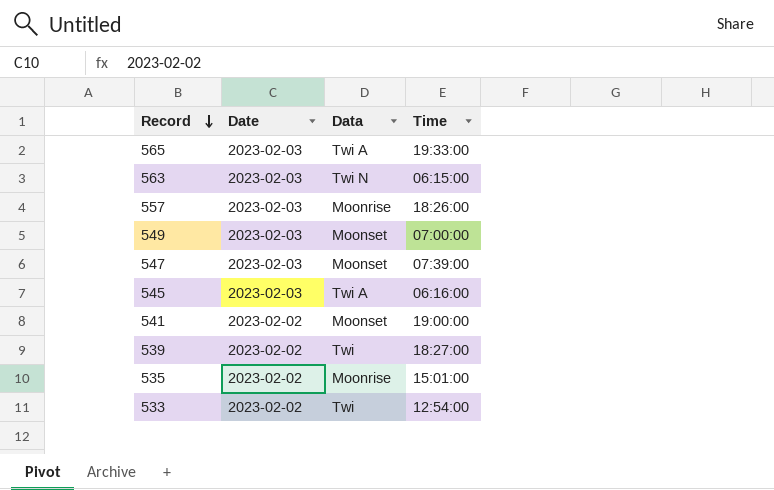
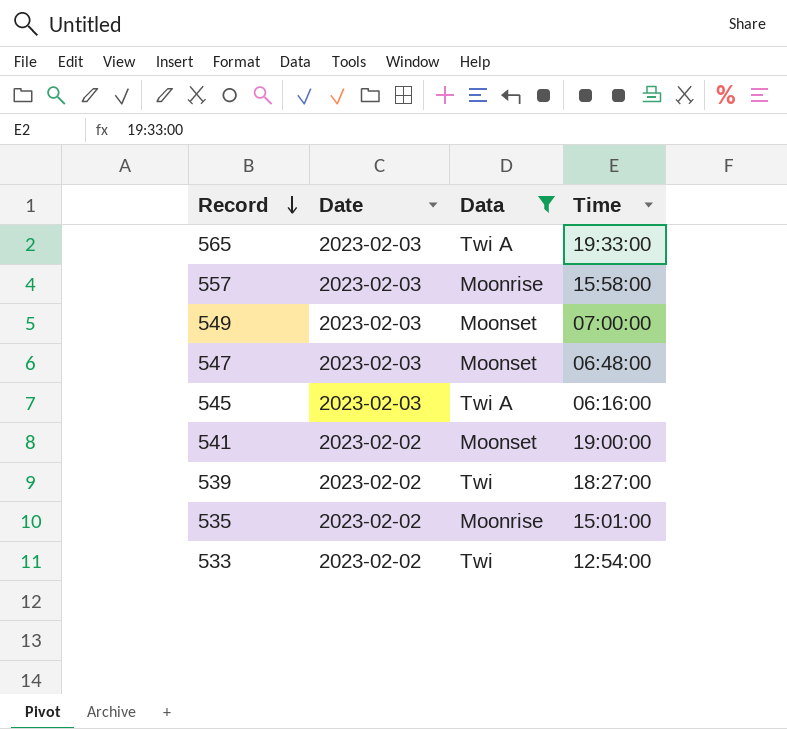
filter: none -> Data != Twi N
557 | Time: 18:26:00 -> 15:58:00
547 | Time: 07:39:00 -> 06:48:00

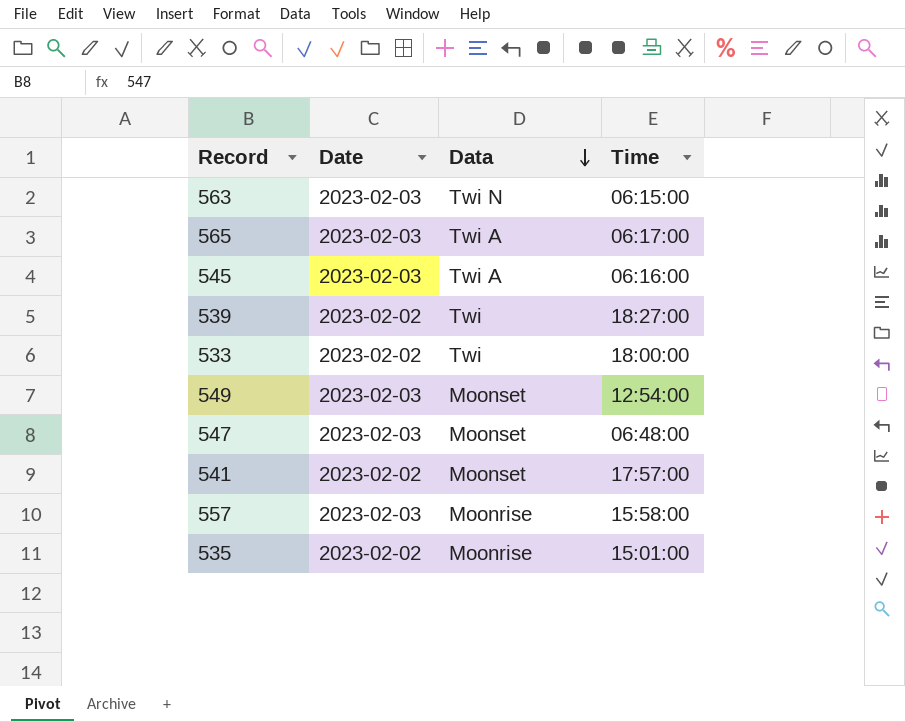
filter: Data != Twi N -> none
row order: Record descending -> Data descending
565 | Time: 19:33:00 -> 06:17:00
533 | Time: 12:54:00 -> 18:00:00
549 | Time: 07:00:00 -> 12:54:00
541 | Time: 19:00:00 -> 17:57:00

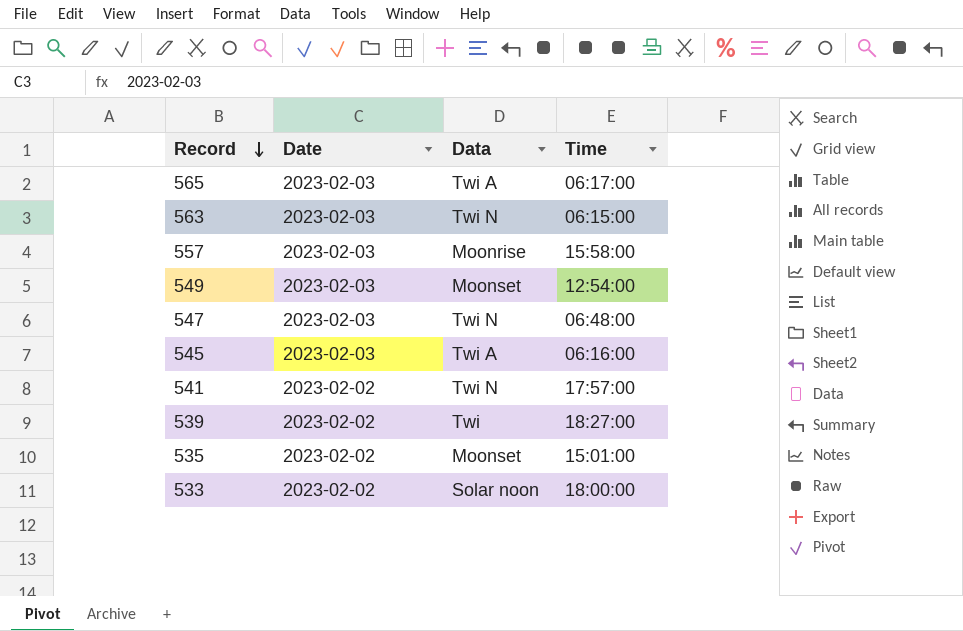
row order: Data descending -> Record descending
547 | Data: Moonset -> Twi N
541 | Data: Moonset -> Twi N
535 | Data: Moonrise -> Moonset
533 | Data: Twi -> Solar noon

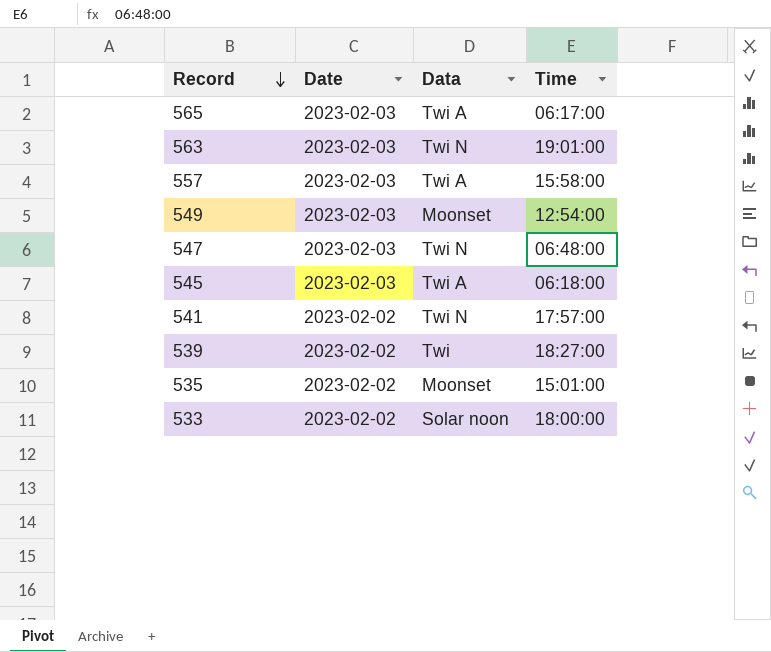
563 | Time: 06:15:00 -> 19:01:00
557 | Data: Moonrise -> Twi A
545 | Time: 06:16:00 -> 06:18:00

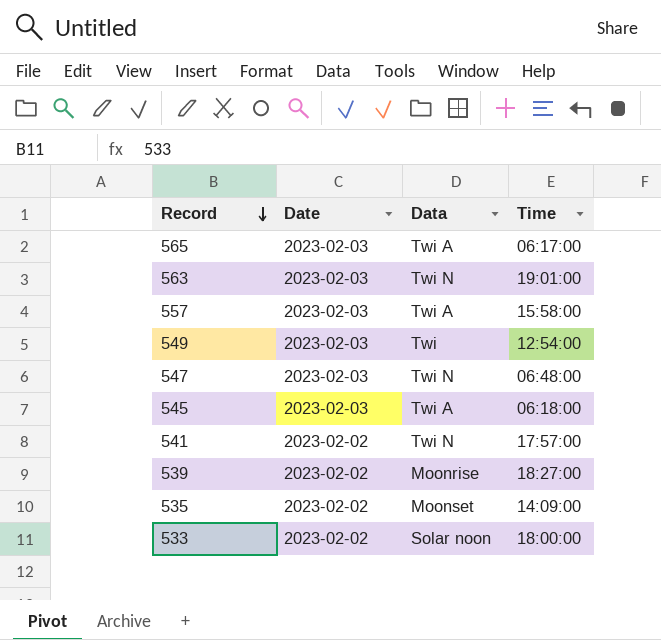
549 | Data: Moonset -> Twi
539 | Data: Twi -> Moonrise
535 | Time: 15:01:00 -> 14:09:00

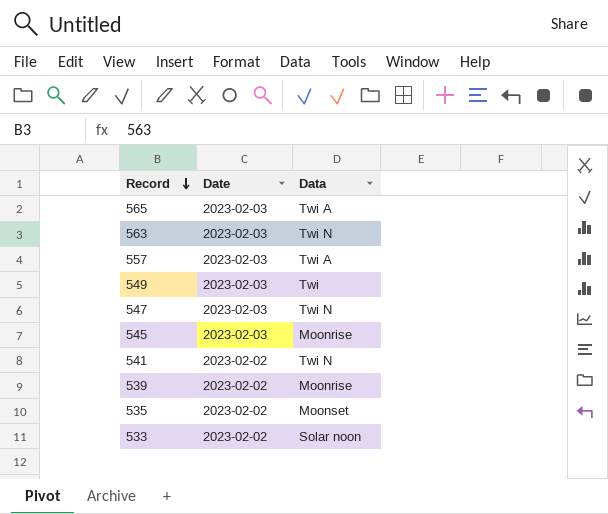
column Time | position: 4 -> none
545 | Data: Twi A -> Moonrise

